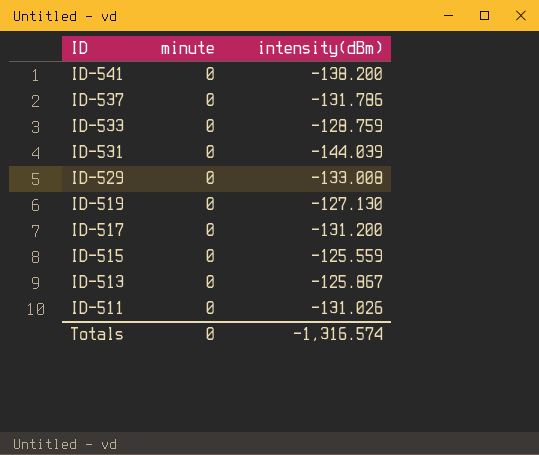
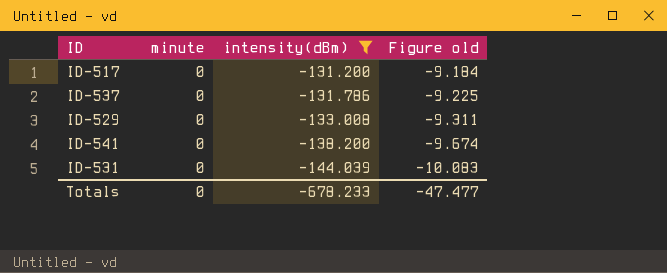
filter: none -> intensity(dBm) <= -131.200
row order: ID descending -> intensity(dBm) descending
column Figure old | formula: none -> [intensity(dBm)] * 0.07
Totals | intensity(dBm): -1,316.574 -> -678.233

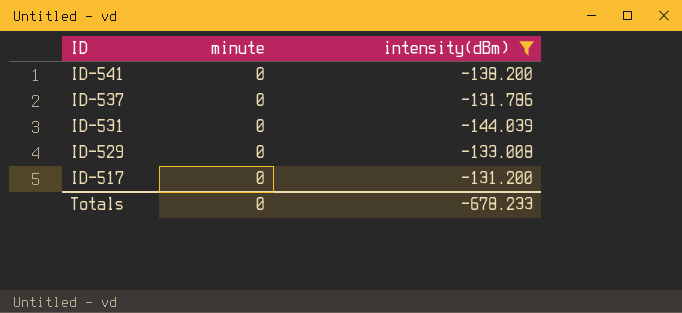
row order: intensity(dBm) descending -> ID descending
column Figure old | formula: [intensity(dBm)] * 0.07 -> none

